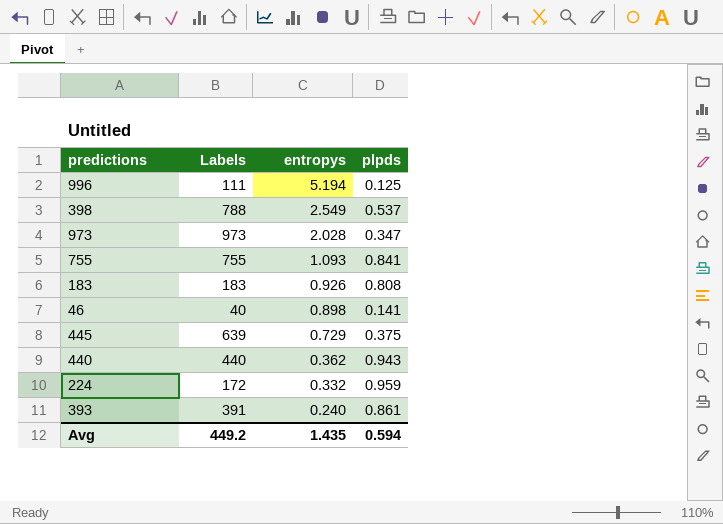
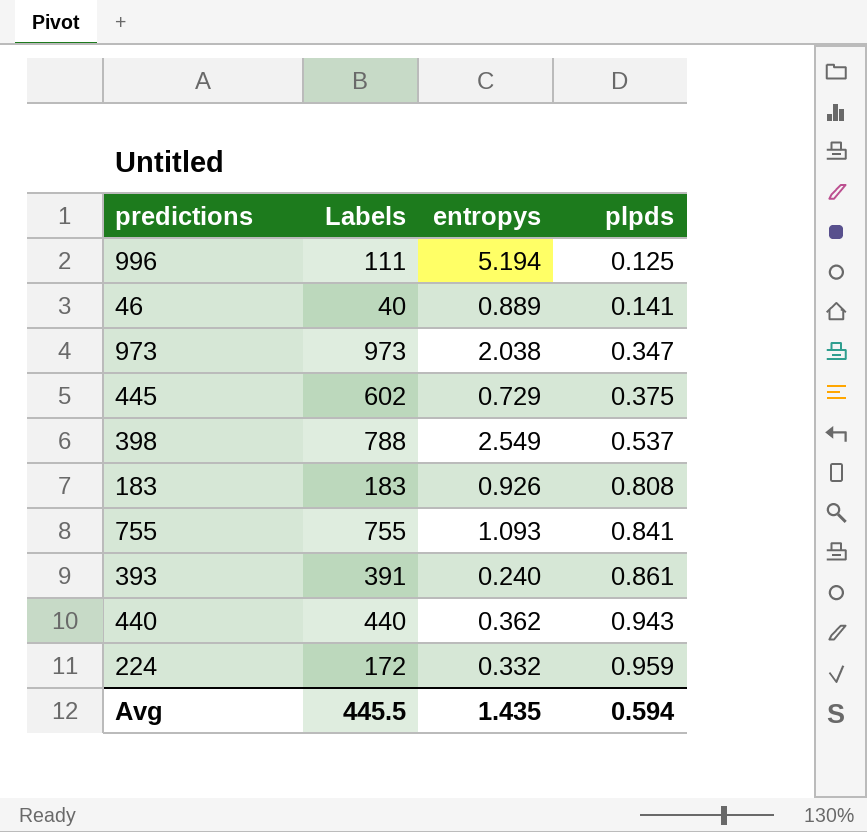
row order: entropys descending -> plpds ascending
46 | entropys: 0.898 -> 0.889
973 | entropys: 2.028 -> 2.038
445 | Labels: 639 -> 602
Avg | Labels: 449.2 -> 445.5

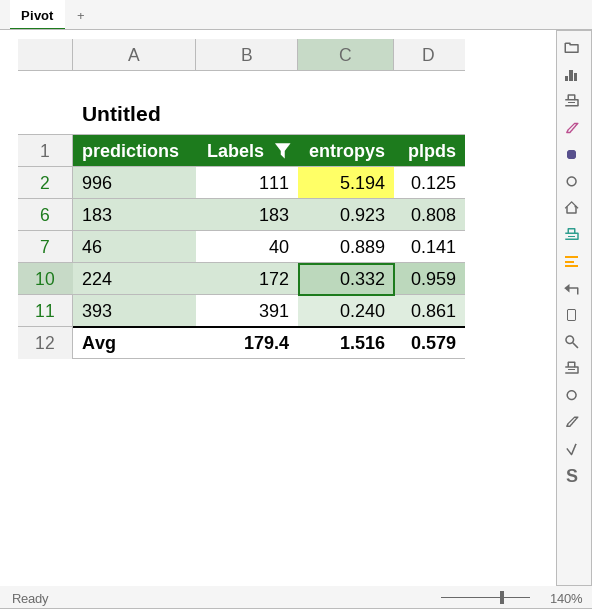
filter: none -> Labels <= 391
row order: plpds ascending -> entropys descending
183 | entropys: 0.926 -> 0.923
Avg | Labels: 445.5 -> 179.4
Avg | entropys: 1.435 -> 1.516
Avg | plpds: 0.594 -> 0.579

